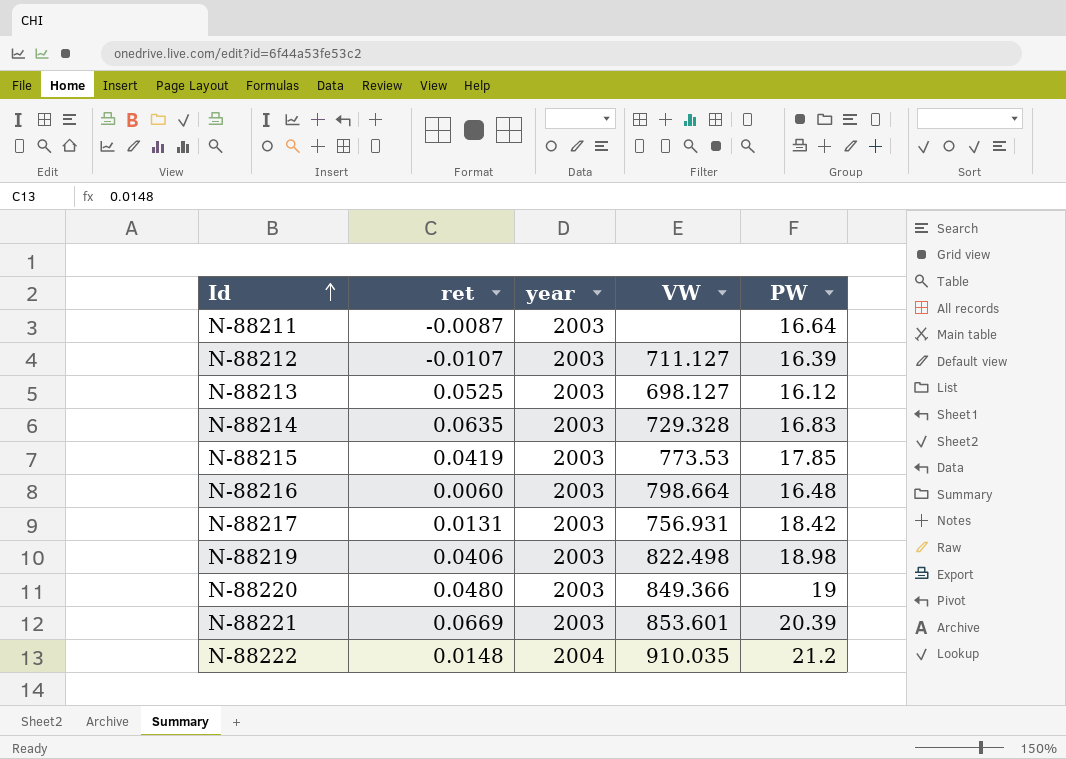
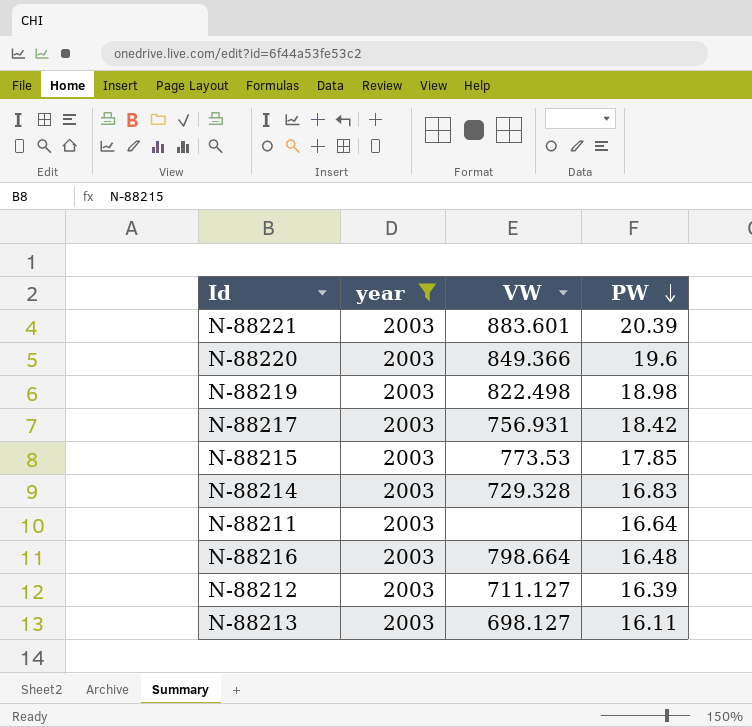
filter: none -> year = 2003
row order: Id ascending -> PW descending
column ret | position: 2 -> none
N-88221 | VW: 853.601 -> 883.601
N-88220 | PW: 19 -> 19.6
N-88213 | PW: 16.12 -> 16.11

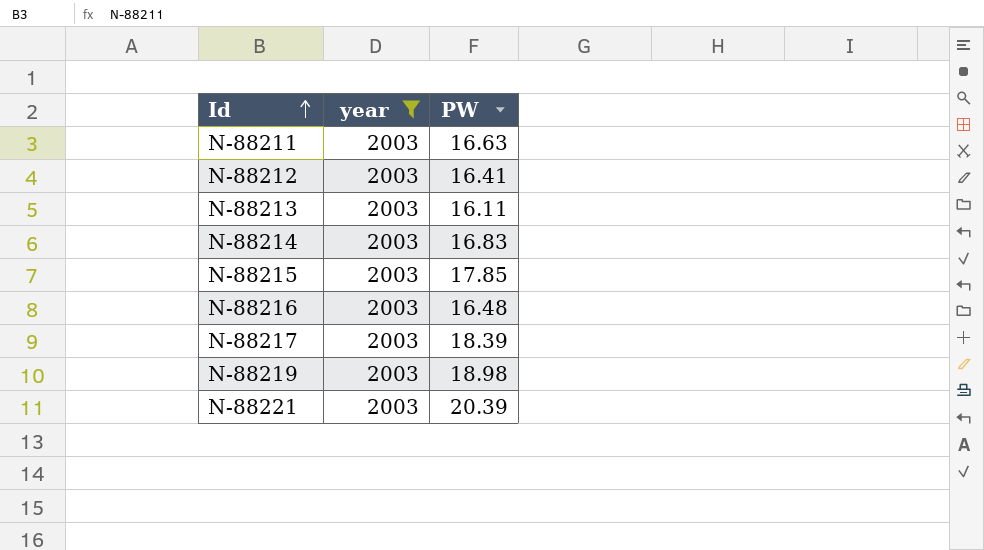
row order: PW descending -> Id ascending
column VW | position: 3 -> none
row N-88220: 2003 | 849.366 | 19.6 -> none
N-88211 | PW: 16.64 -> 16.63
N-88212 | PW: 16.39 -> 16.41
N-88217 | PW: 18.42 -> 18.39

